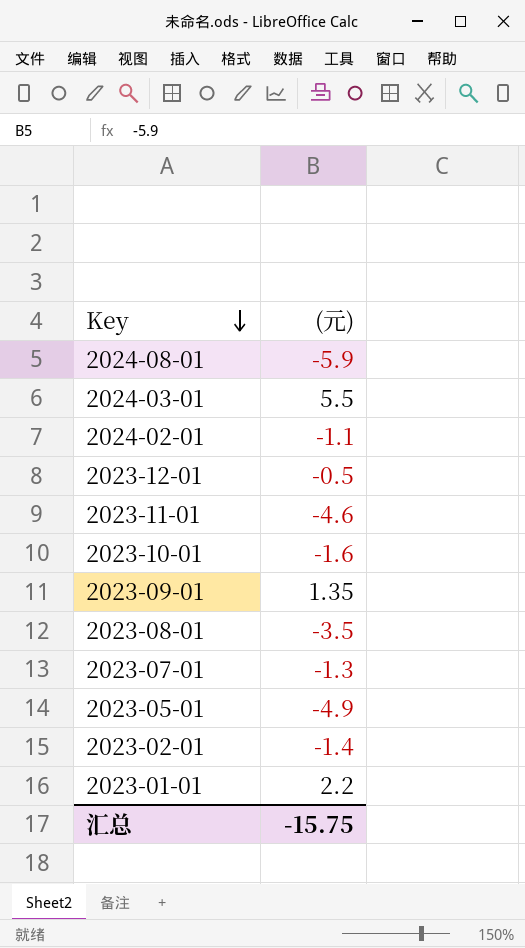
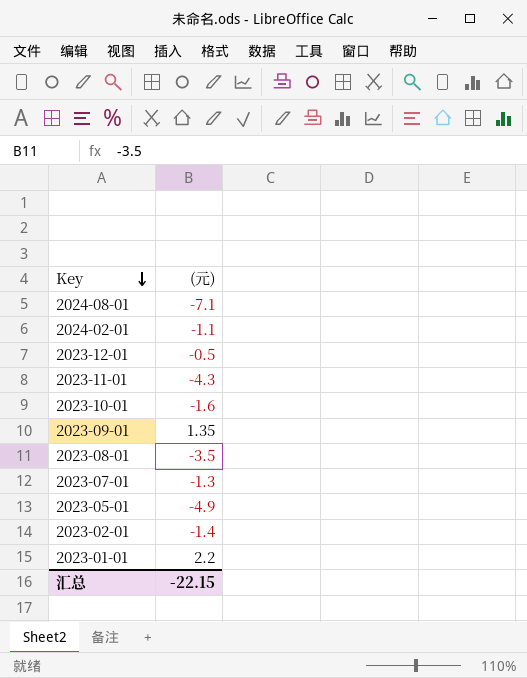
row 2024-03-01: 5.5 -> none
2024-08-01 | (元): -5.9 -> -7.1
2023-11-01 | (元): -4.6 -> -4.3
汇总 | (元): -15.75 -> -22.15

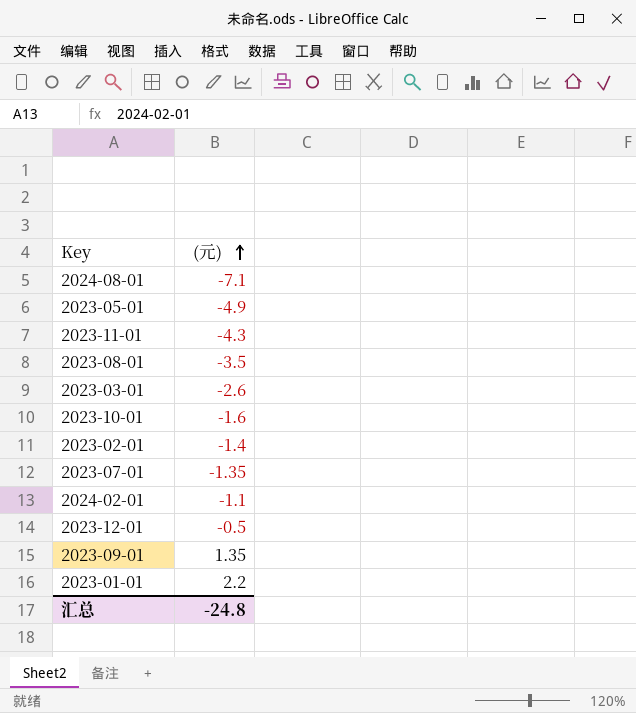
row order: Key descending -> (元) ascending
row 2023-03-01: none -> -2.6
2023-07-01 | (元): -1.3 -> -1.35
汇总 | (元): -22.15 -> -24.8

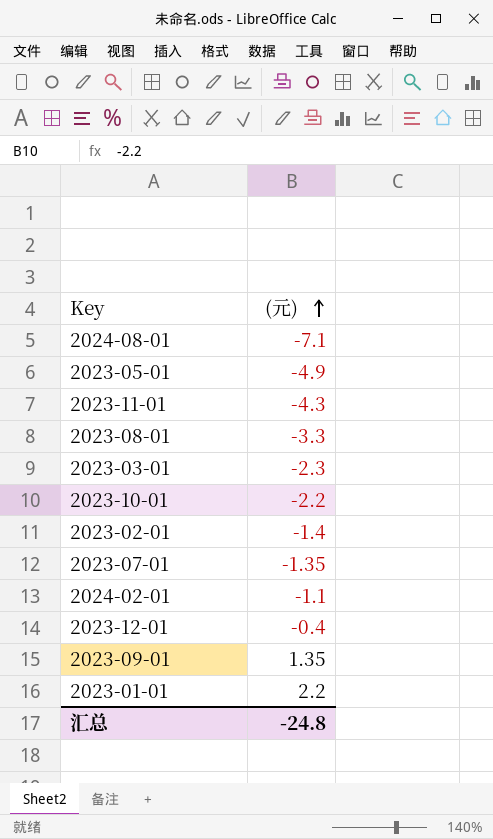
2023-08-01 | (元): -3.5 -> -3.3
2023-03-01 | (元): -2.6 -> -2.3
2023-10-01 | (元): -1.6 -> -2.2
2023-12-01 | (元): -0.5 -> -0.4

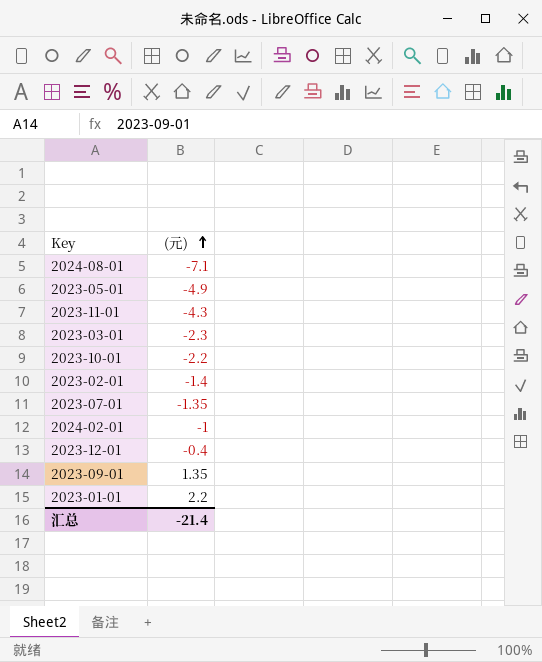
row 2023-08-01: -3.3 -> none
2024-02-01 | (元): -1.1 -> -1
汇总 | (元): -24.8 -> -21.4

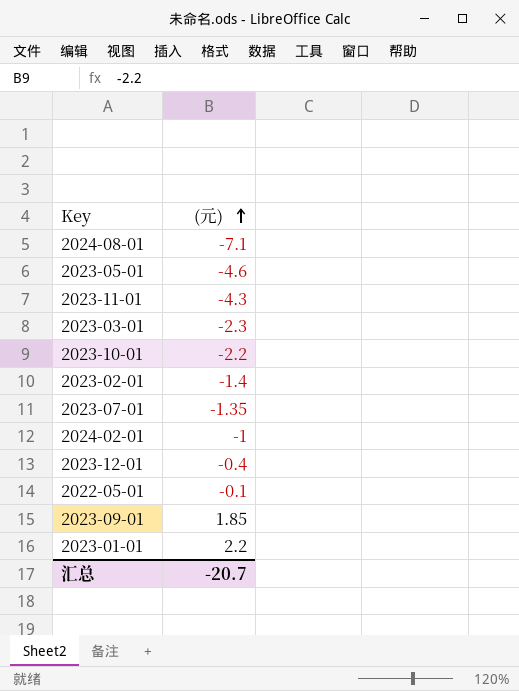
2023-05-01 | (元): -4.9 -> -4.6
row 2022-05-01: none -> -0.1
2023-09-01 | (元): 1.35 -> 1.85
汇总 | (元): -21.4 -> -20.7

